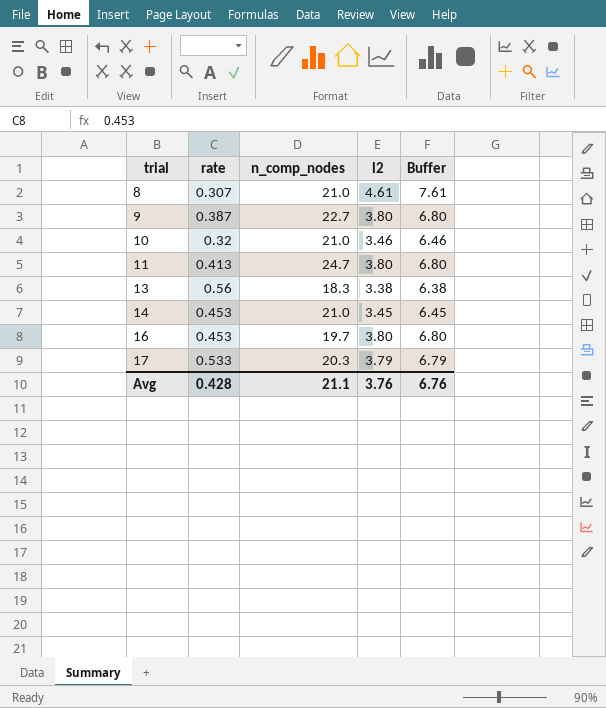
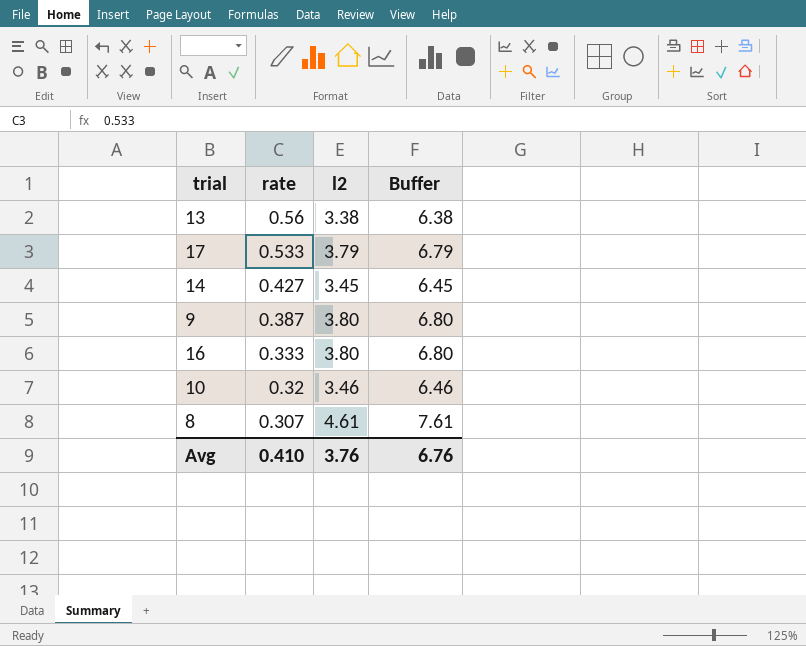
row order: trial ascending -> rate descending
column n_comp_nodes | position: 3 -> none
row 11: 0.413 | 24.7 | 3.80 | 6.80 -> none
14 | rate: 0.453 -> 0.427
16 | rate: 0.453 -> 0.333
Avg | rate: 0.428 -> 0.410

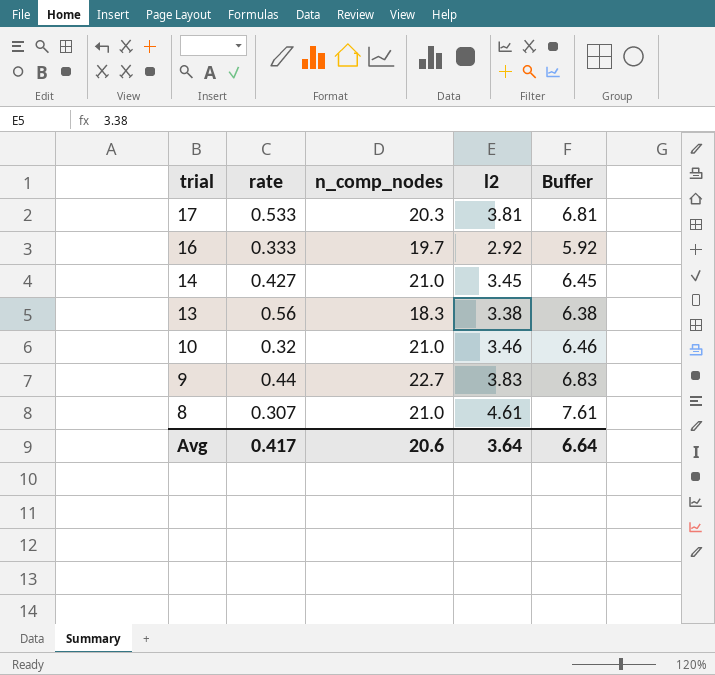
row order: rate descending -> trial descending
column n_comp_nodes | position: none -> 3
17 | l2: 3.79 -> 3.81
17 | Buffer: 6.79 -> 6.81
16 | l2: 3.80 -> 2.92
16 | Buffer: 6.80 -> 5.92
9 | rate: 0.387 -> 0.44
9 | l2: 3.80 -> 3.83
9 | Buffer: 6.80 -> 6.83
Avg | rate: 0.410 -> 0.417
Avg | l2: 3.76 -> 3.64
Avg | Buffer: 6.76 -> 6.64

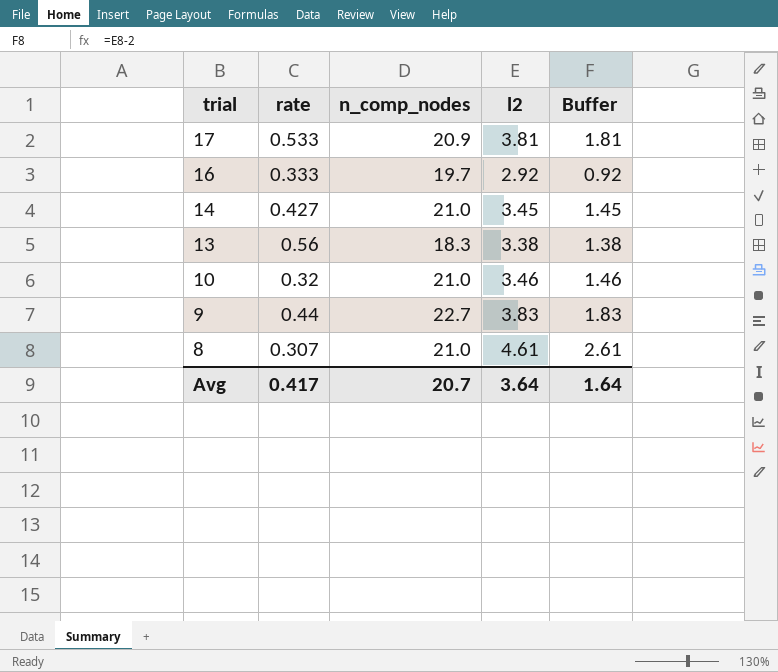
column Buffer | formula: [l2] + 3 -> [l2] - 2
17 | n_comp_nodes: 20.3 -> 20.9
Avg | n_comp_nodes: 20.6 -> 20.7
Avg | Buffer: 6.64 -> 1.64

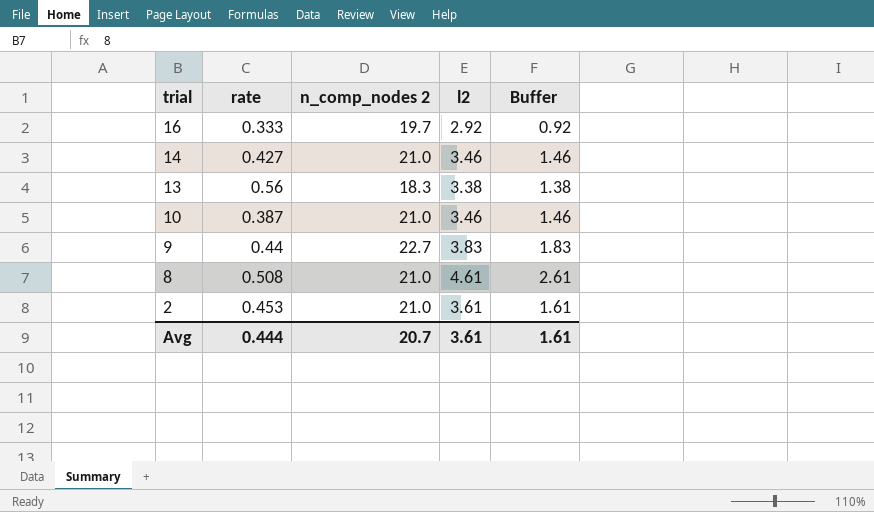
column name: n_comp_nodes -> n_comp_nodes 2
row 17: 0.533 | 20.9 | 3.81 | 1.81 -> none
14 | l2: 3.45 -> 3.46
14 | Buffer: 1.45 -> 1.46
10 | rate: 0.32 -> 0.387
8 | rate: 0.307 -> 0.508
row 2: none -> 0.453 | 21.0 | 3.61 | 1.61
Avg | rate: 0.417 -> 0.444
Avg | l2: 3.64 -> 3.61
Avg | Buffer: 1.64 -> 1.61

